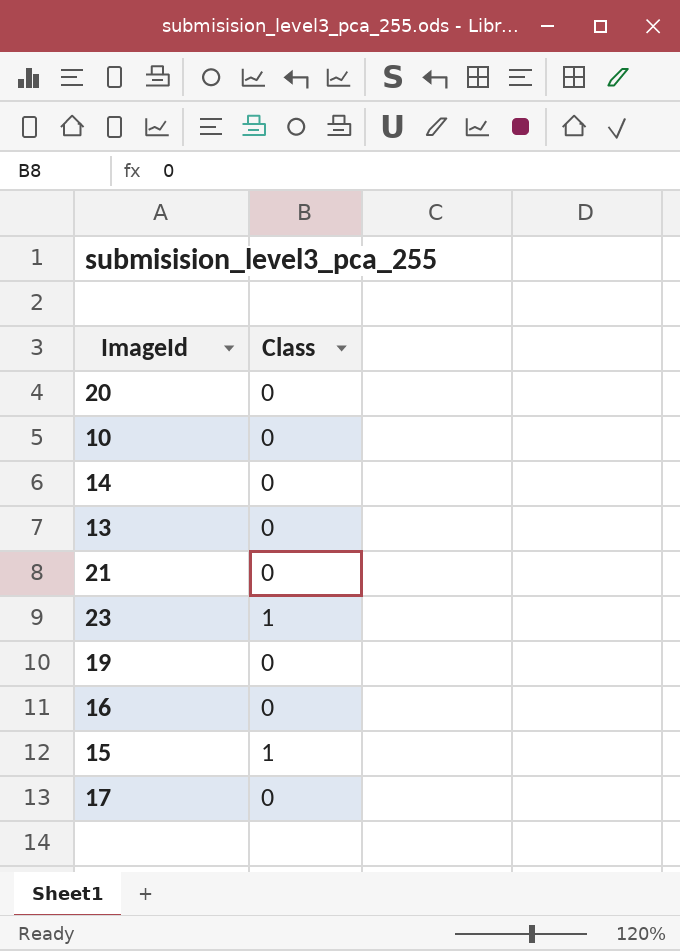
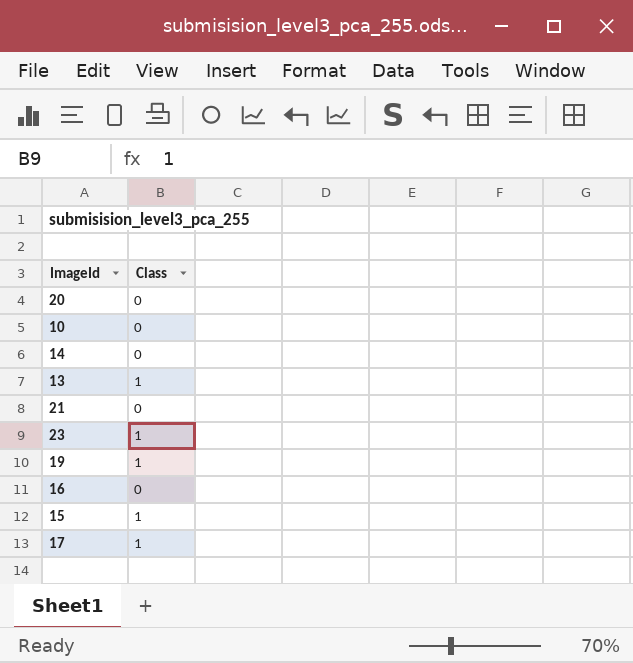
13 | Class: 0 -> 1
19 | Class: 0 -> 1
17 | Class: 0 -> 1

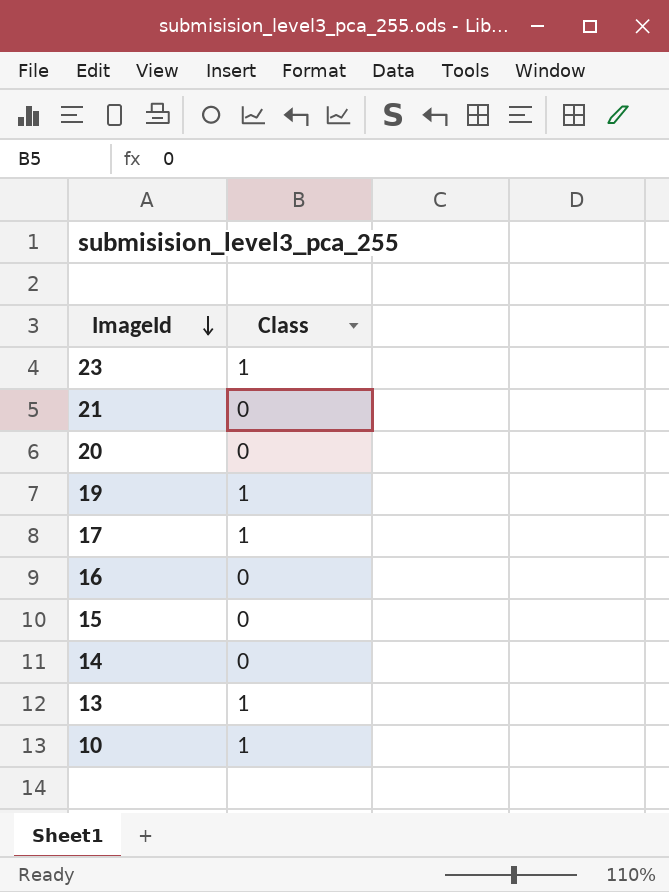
row order: none -> ImageId descending
15 | Class: 1 -> 0
10 | Class: 0 -> 1

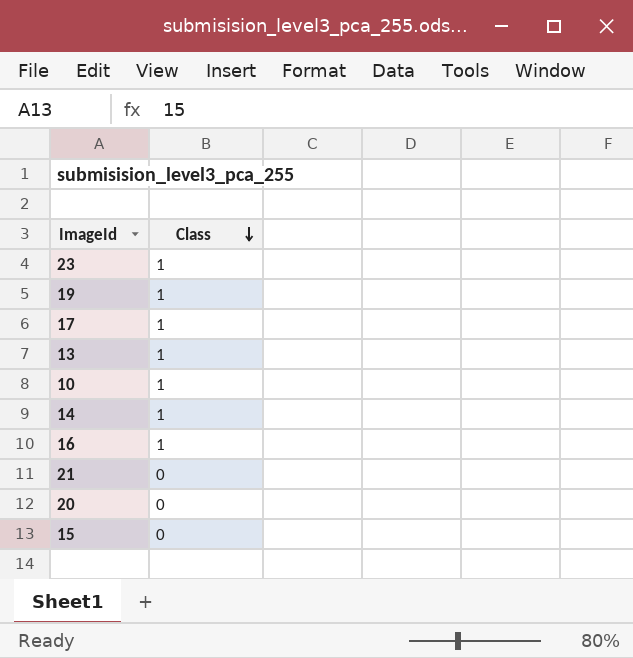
row order: ImageId descending -> Class descending
14 | Class: 0 -> 1
16 | Class: 0 -> 1

